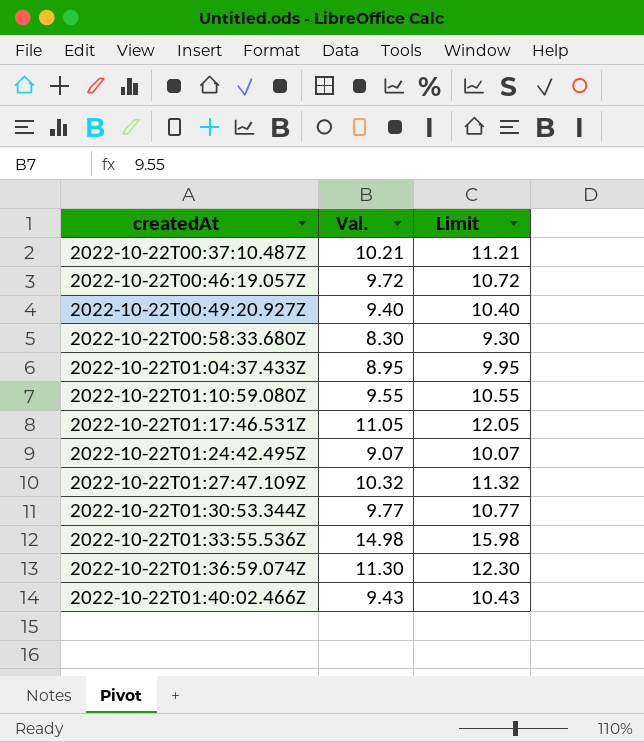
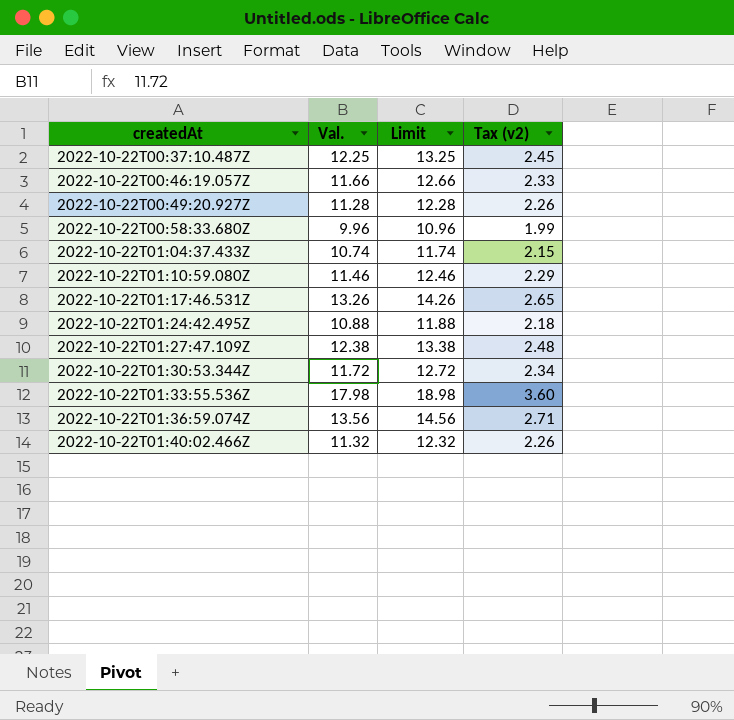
column Tax (v2) | formula: none -> [Val.] * 0.2
2022-10-22T00:37:10.487Z | Val.: 10.21 -> 12.25
2022-10-22T00:37:10.487Z | Limit: 11.21 -> 13.25
2022-10-22T00:46:19.057Z | Val.: 9.72 -> 11.66
2022-10-22T00:46:19.057Z | Limit: 10.72 -> 12.66
2022-10-22T00:49:20.927Z | Val.: 9.40 -> 11.28
2022-10-22T00:49:20.927Z | Limit: 10.40 -> 12.28
2022-10-22T00:58:33.680Z | Val.: 8.30 -> 9.96
2022-10-22T00:58:33.680Z | Limit: 9.30 -> 10.96
2022-10-22T01:04:37.433Z | Val.: 8.95 -> 10.74
2022-10-22T01:04:37.433Z | Limit: 9.95 -> 11.74
2022-10-22T01:10:59.080Z | Val.: 9.55 -> 11.46
2022-10-22T01:10:59.080Z | Limit: 10.55 -> 12.46
2022-10-22T01:17:46.531Z | Val.: 11.05 -> 13.26
2022-10-22T01:17:46.531Z | Limit: 12.05 -> 14.26
2022-10-22T01:24:42.495Z | Val.: 9.07 -> 10.88
2022-10-22T01:24:42.495Z | Limit: 10.07 -> 11.88
2022-10-22T01:27:47.109Z | Val.: 10.32 -> 12.38
2022-10-22T01:27:47.109Z | Limit: 11.32 -> 13.38
2022-10-22T01:30:53.344Z | Val.: 9.77 -> 11.72
2022-10-22T01:30:53.344Z | Limit: 10.77 -> 12.72
2022-10-22T01:33:55.536Z | Val.: 14.98 -> 17.98
2022-10-22T01:33:55.536Z | Limit: 15.98 -> 18.98
2022-10-22T01:36:59.074Z | Val.: 11.30 -> 13.56
2022-10-22T01:36:59.074Z | Limit: 12.30 -> 14.56
2022-10-22T01:40:02.466Z | Val.: 9.43 -> 11.32
2022-10-22T01:40:02.466Z | Limit: 10.43 -> 12.32

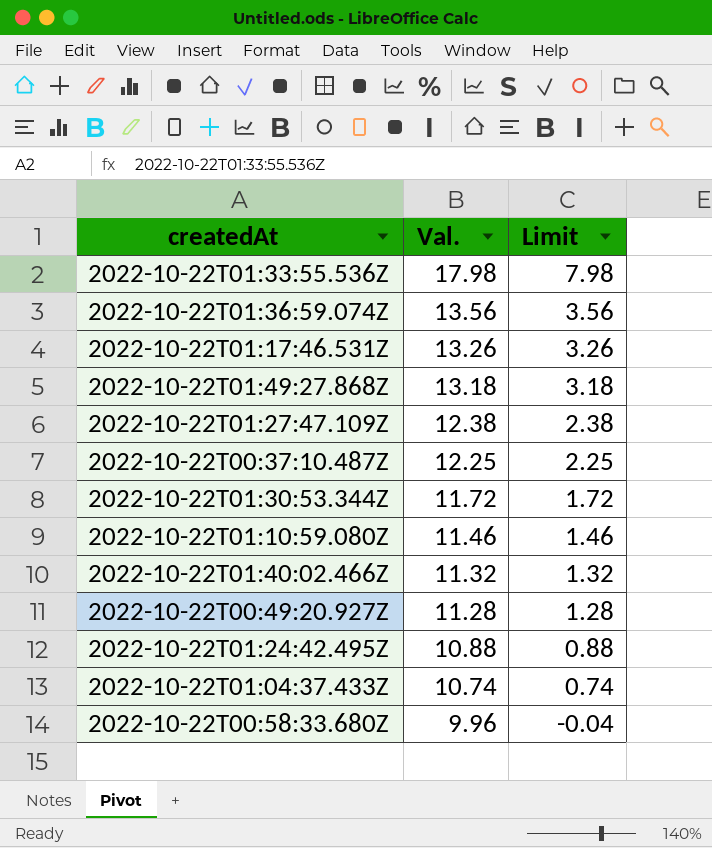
row order: createdAt ascending -> Val. descending
column Tax (v2) | formula: [Val.] * 0.2 -> none
column Limit | formula: [Val.] + 1 -> [Val.] - 10
row 2022-10-22T00:46:19.057Z: 11.66 | 12.66 | 2.33 -> none
row 2022-10-22T01:49:27.868Z: none -> 13.18 | 3.18

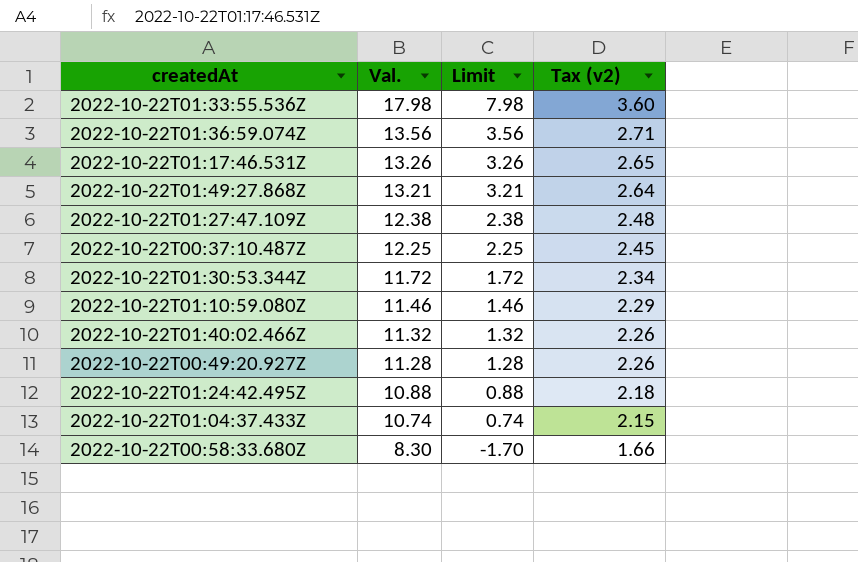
column Tax (v2) | formula: none -> [Val.] * 0.2
2022-10-22T01:49:27.868Z | Val.: 13.18 -> 13.21
2022-10-22T01:49:27.868Z | Limit: 3.18 -> 3.21
2022-10-22T00:58:33.680Z | Val.: 9.96 -> 8.30
2022-10-22T00:58:33.680Z | Limit: -0.04 -> -1.70

